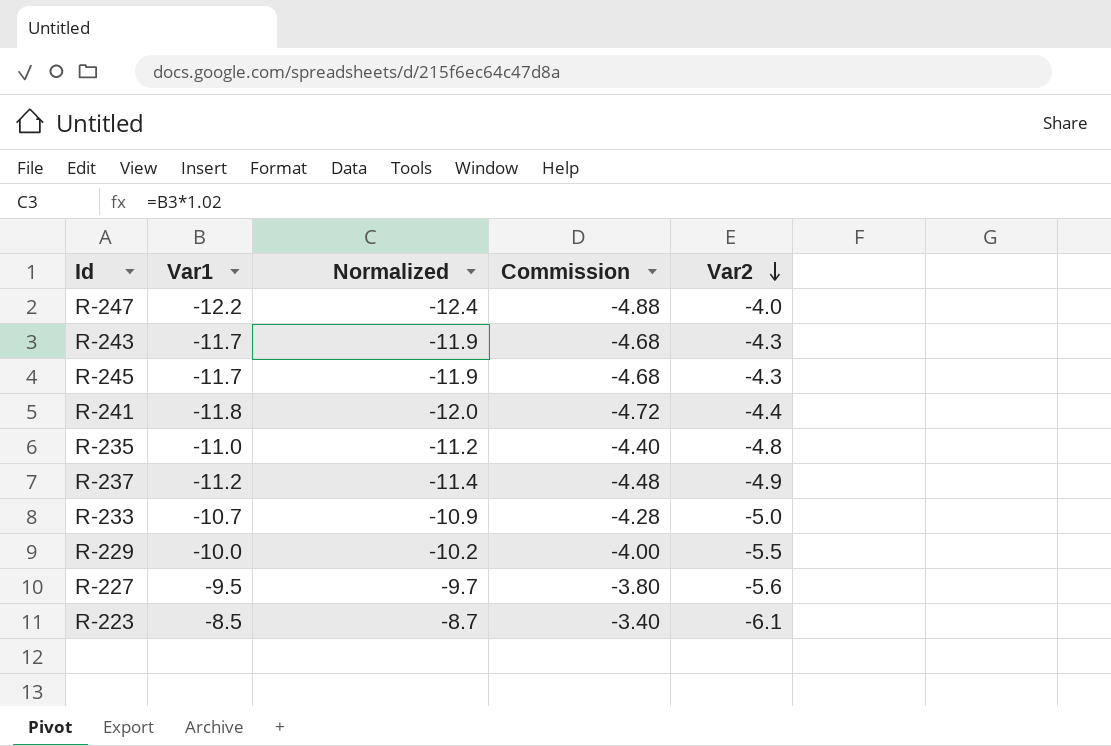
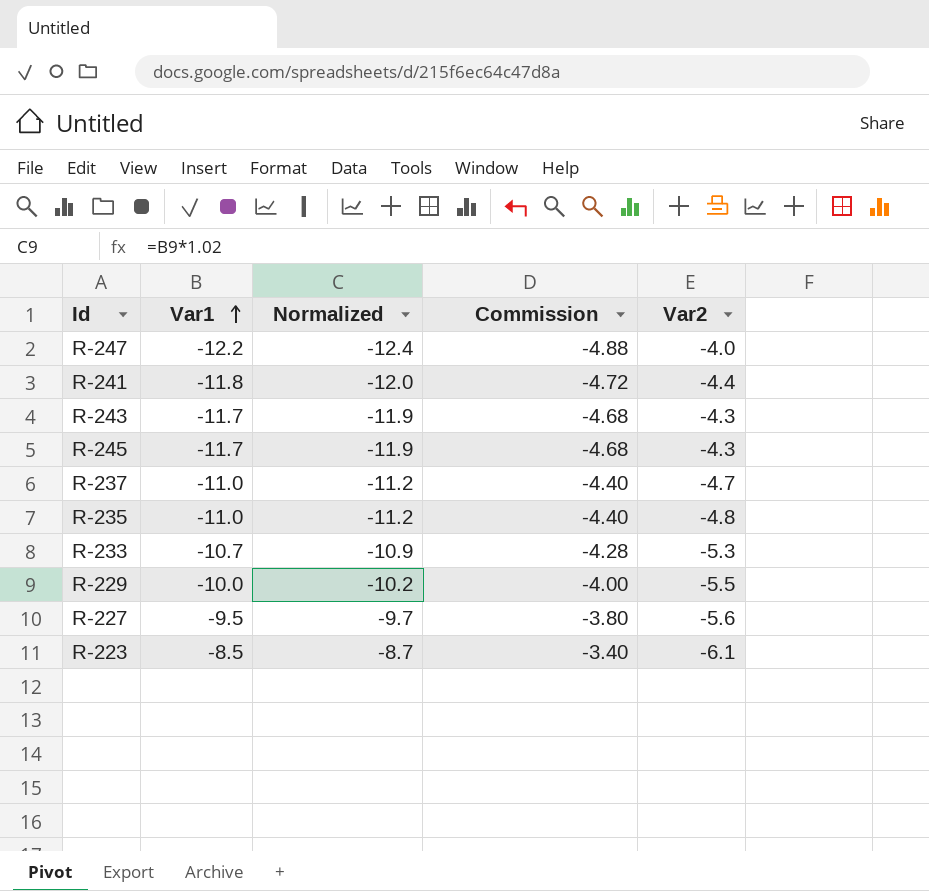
row order: Var2 descending -> Var1 ascending
R-237 | Var1: -11.2 -> -11.0
R-237 | Normalized: -11.4 -> -11.2
R-237 | Commission: -4.48 -> -4.40
R-237 | Var2: -4.9 -> -4.7
R-233 | Var2: -5.0 -> -5.3

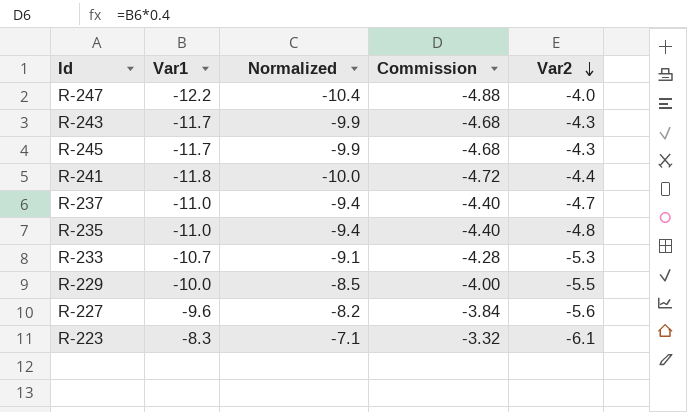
row order: Var1 ascending -> Var2 descending
column Normalized | formula: [Var1] * 1.02 -> [Var1] * 0.85
R-227 | Var1: -9.5 -> -9.6
R-227 | Commission: -3.80 -> -3.84
R-223 | Var1: -8.5 -> -8.3
R-223 | Commission: -3.40 -> -3.32

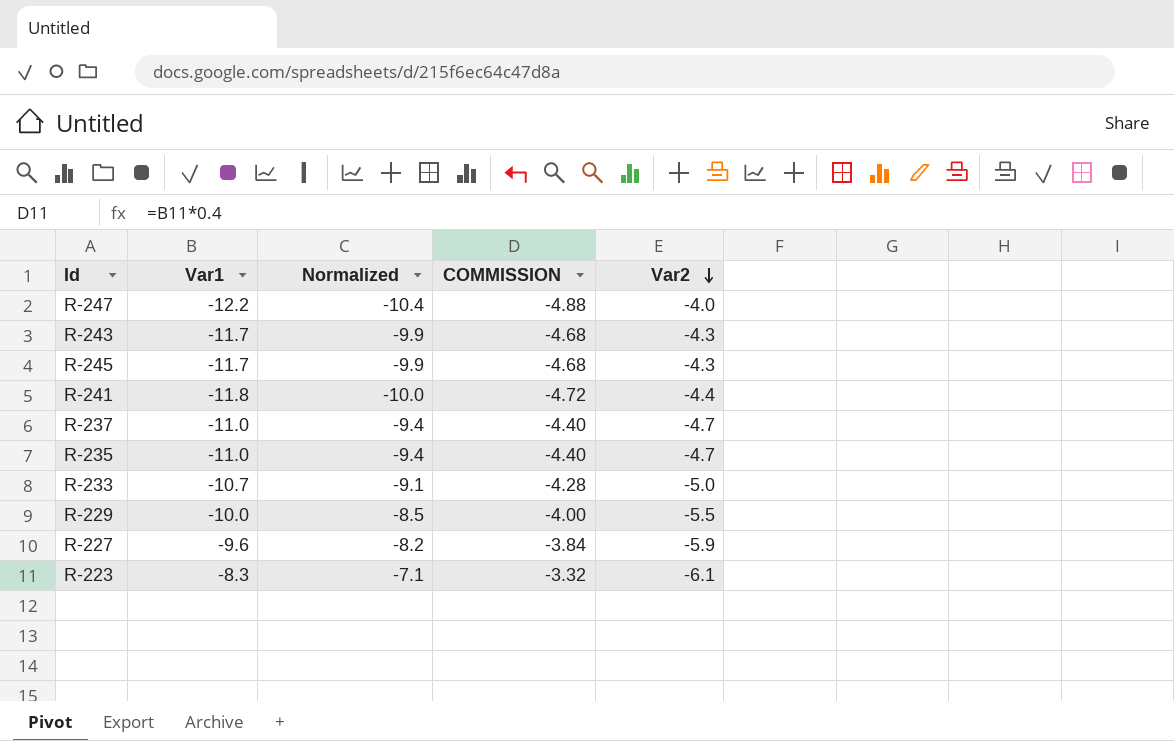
column name: Commission -> COMMISSION
R-235 | Var2: -4.8 -> -4.7
R-233 | Var2: -5.3 -> -5.0
R-227 | Var2: -5.6 -> -5.9

